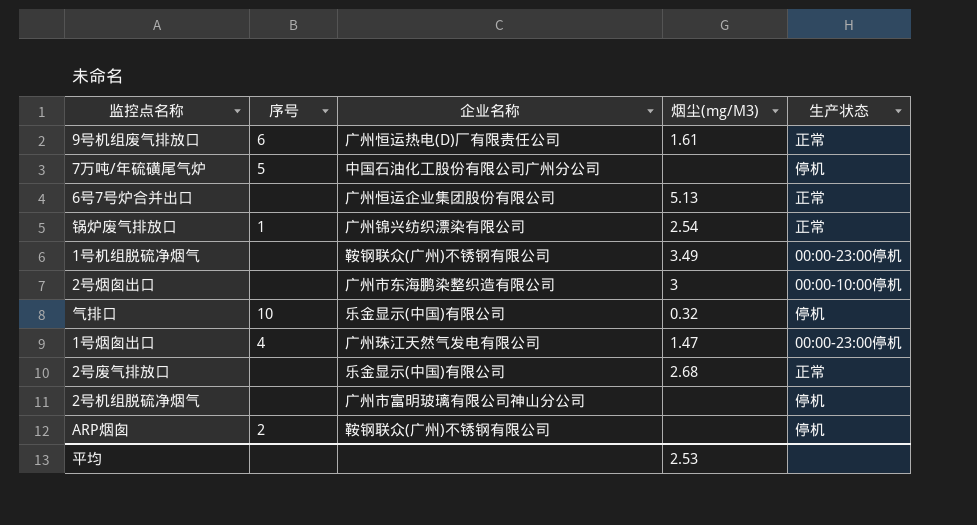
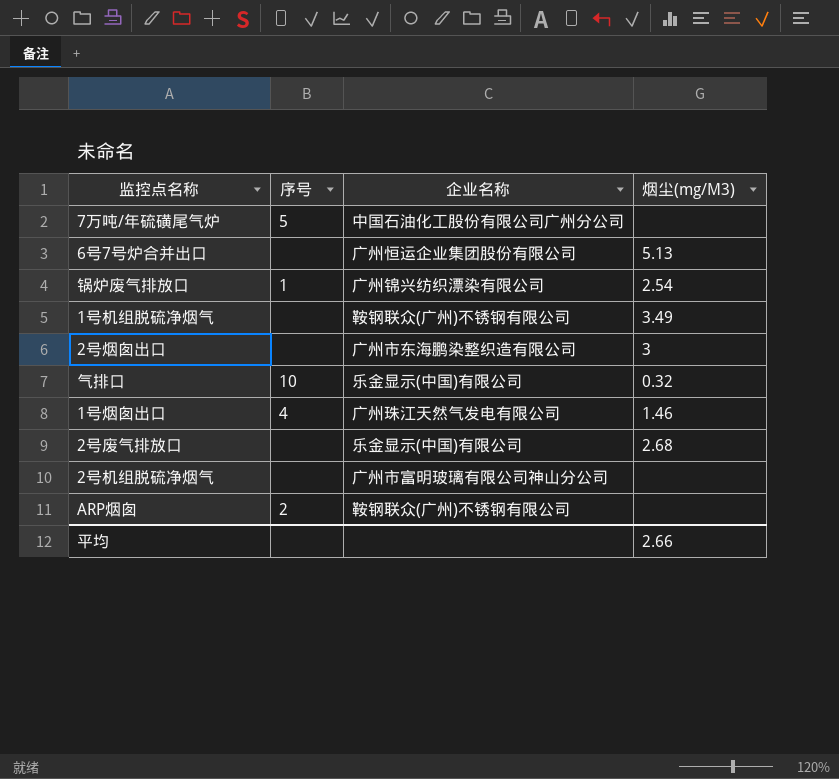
column 生产状态 | position: 5 -> none
row 9号机组废气排放口: 6 | 广州恒运热电(D)厂有限责任公司 | 1.61 | 正常 -> none
1号烟囱出口 | 烟尘(mg/M3): 1.47 -> 1.46
平均 | 烟尘(mg/M3): 2.53 -> 2.66

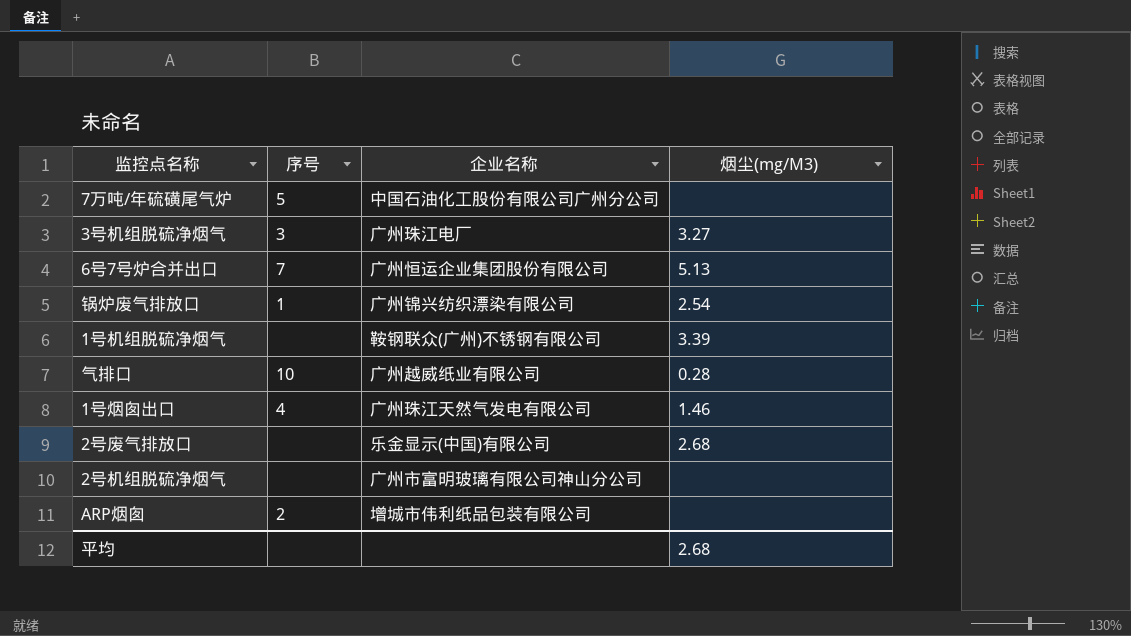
row 2号烟囱出口: none | 广州市东海鹏染整织造有限公司 | 3 -> none
row 3号机组脱硫净烟气: none -> 3 | 广州珠江电厂 | 3.27
6号7号炉合并出口 | 序号: none -> 7
1号机组脱硫净烟气 | 烟尘(mg/M3): 3.49 -> 3.39
气排口 | 企业名称: 乐金显示(中国)有限公司 -> 广州越威纸业有限公司
气排口 | 烟尘(mg/M3): 0.32 -> 0.28
ARP烟囱 | 企业名称: 鞍钢联众(广州)不锈钢有限公司 -> 增城市伟利纸品包装有限公司
平均 | 烟尘(mg/M3): 2.66 -> 2.68

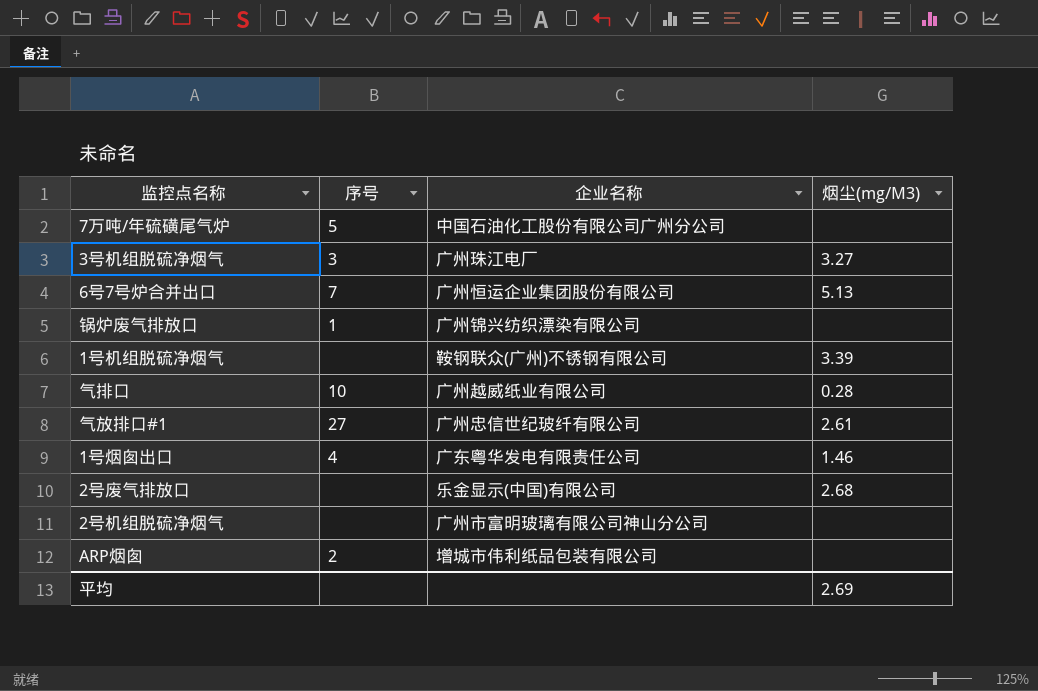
锅炉废气排放口 | 烟尘(mg/M3): 2.54 -> none
row 气放排口#1: none -> 27 | 广州忠信世纪玻纤有限公司 | 2.61
1号烟囱出口 | 企业名称: 广州珠江天然气发电有限公司 -> 广东粤华发电有限责任公司
平均 | 烟尘(mg/M3): 2.68 -> 2.69

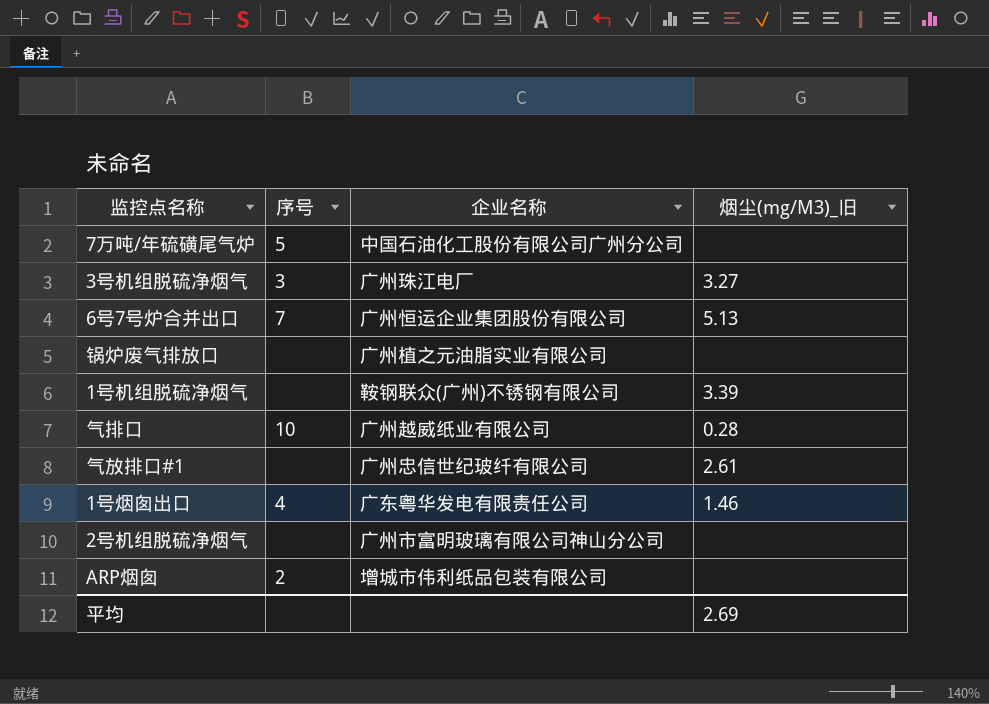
column name: 烟尘(mg/M3) -> 烟尘(mg/M3)_旧
row 2号废气排放口: none | 乐金显示(中国)有限公司 | 2.68 -> none
锅炉废气排放口 | 序号: 1 -> none
锅炉废气排放口 | 企业名称: 广州锦兴纺织漂染有限公司 -> 广州植之元油脂实业有限公司
气放排口#1 | 序号: 27 -> none

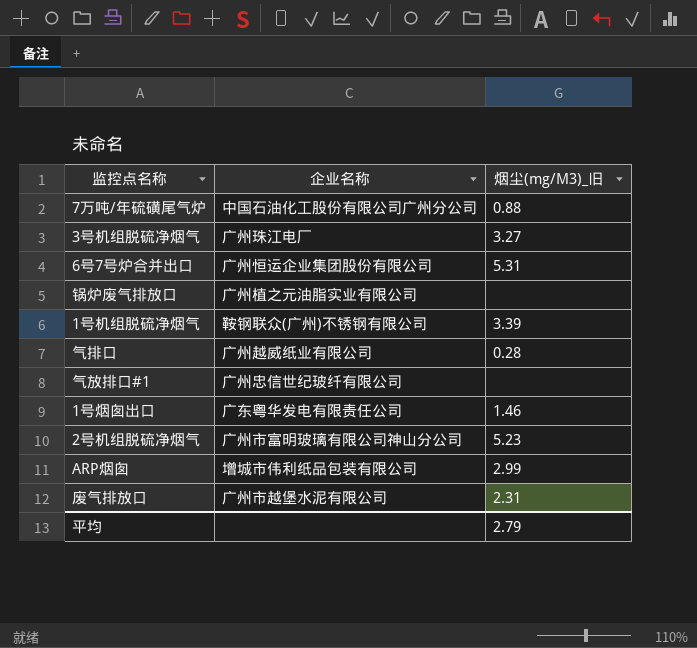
column 序号 | position: 2 -> none
7万吨/年硫磺尾气炉 | 烟尘(mg/M3)_旧: none -> 0.88
6号7号炉合并出口 | 烟尘(mg/M3)_旧: 5.13 -> 5.31
气放排口#1 | 烟尘(mg/M3)_旧: 2.61 -> none
2号机组脱硫净烟气 | 烟尘(mg/M3)_旧: none -> 5.23
ARP烟囱 | 烟尘(mg/M3)_旧: none -> 2.99
row 废气排放口: none -> 广州市越堡水泥有限公司 | 2.31
平均 | 烟尘(mg/M3)_旧: 2.69 -> 2.79

